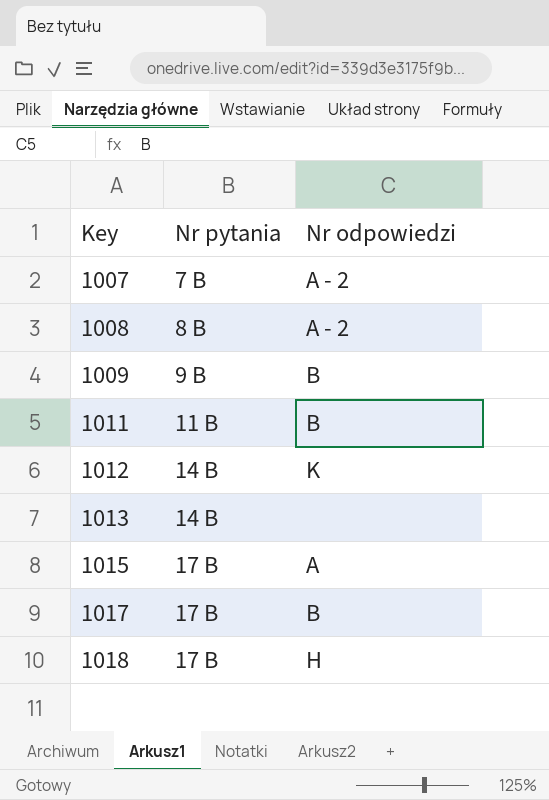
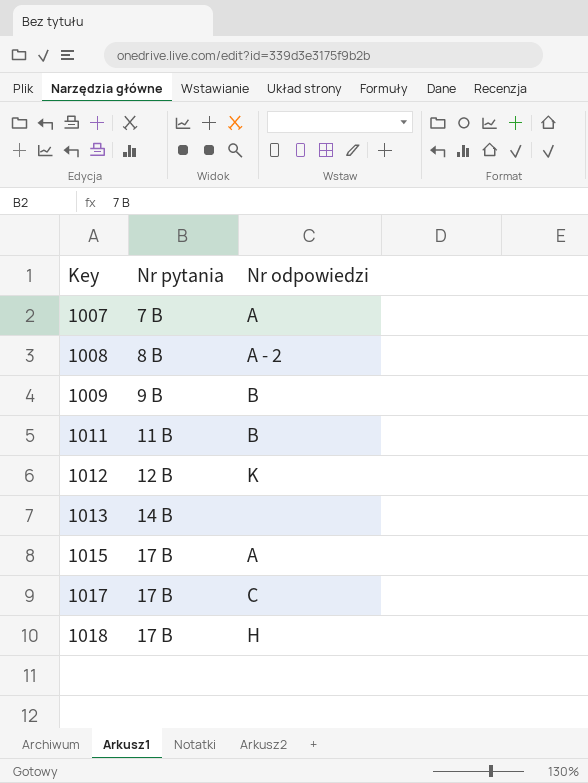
1007 | Nr odpowiedzi: A - 2 -> A
1012 | Nr pytania: 14 B -> 12 B
1017 | Nr odpowiedzi: B -> C

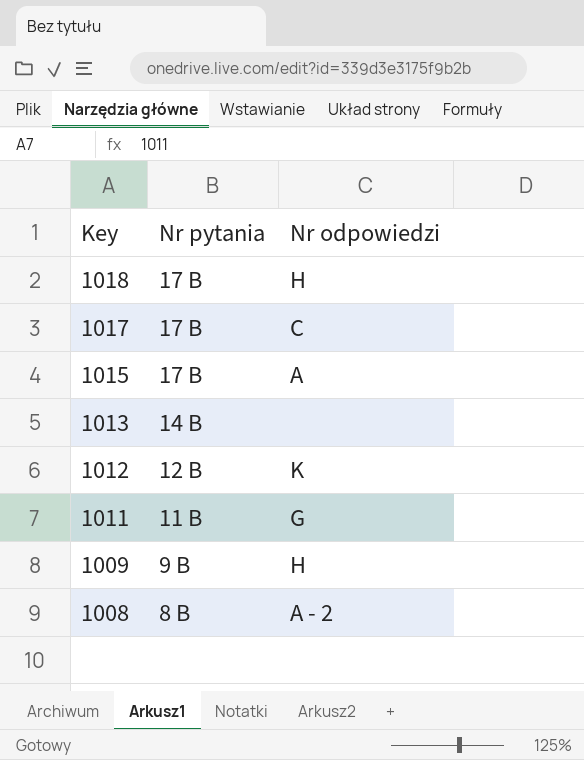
row order: Key ascending -> Key descending
row 1007: 7 B | A -> none
1011 | Nr odpowiedzi: B -> G
1009 | Nr odpowiedzi: B -> H

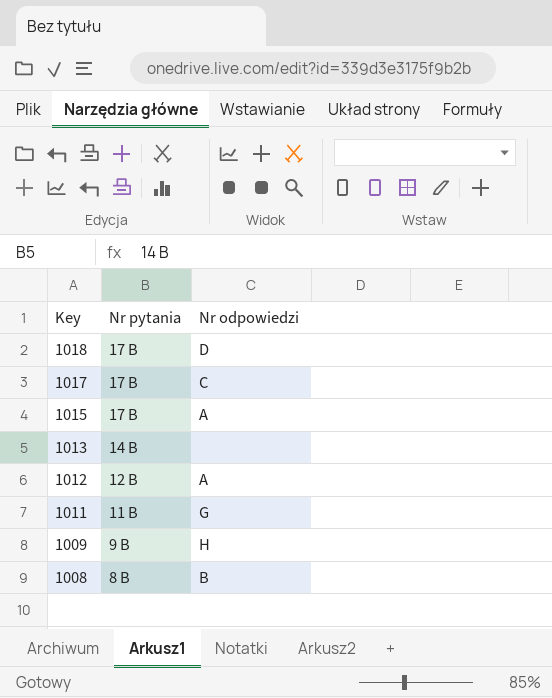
1018 | Nr odpowiedzi: H -> D
1012 | Nr odpowiedzi: K -> A
1008 | Nr odpowiedzi: A - 2 -> B

